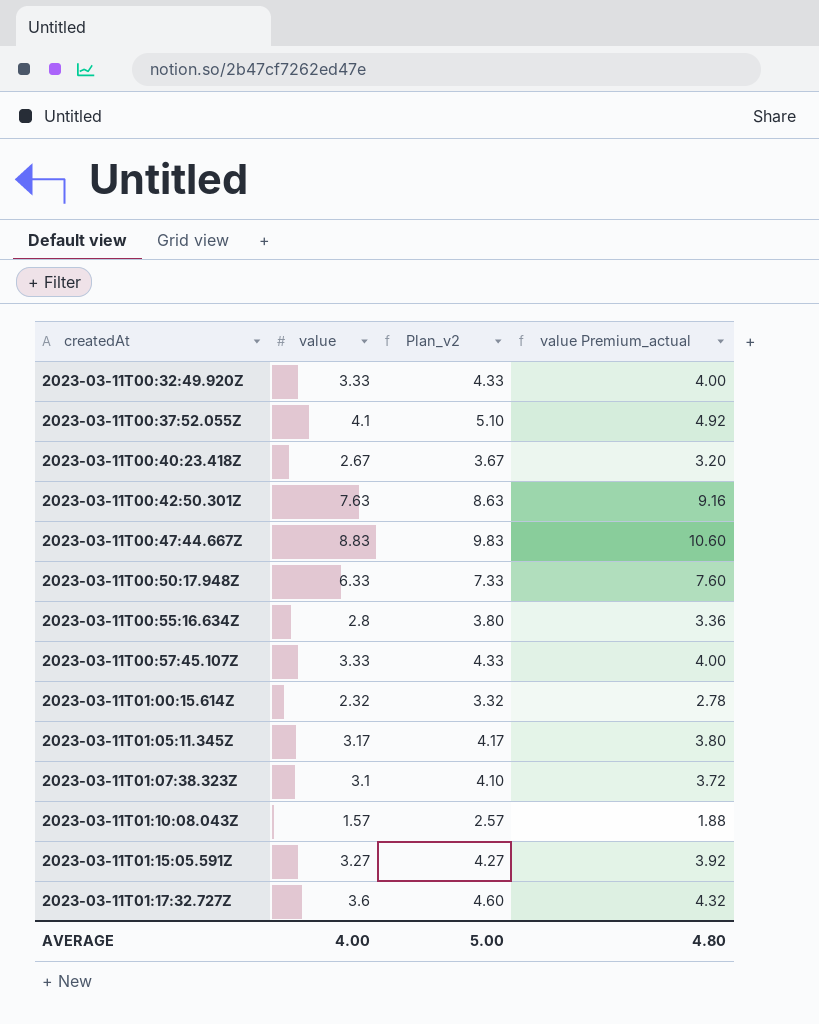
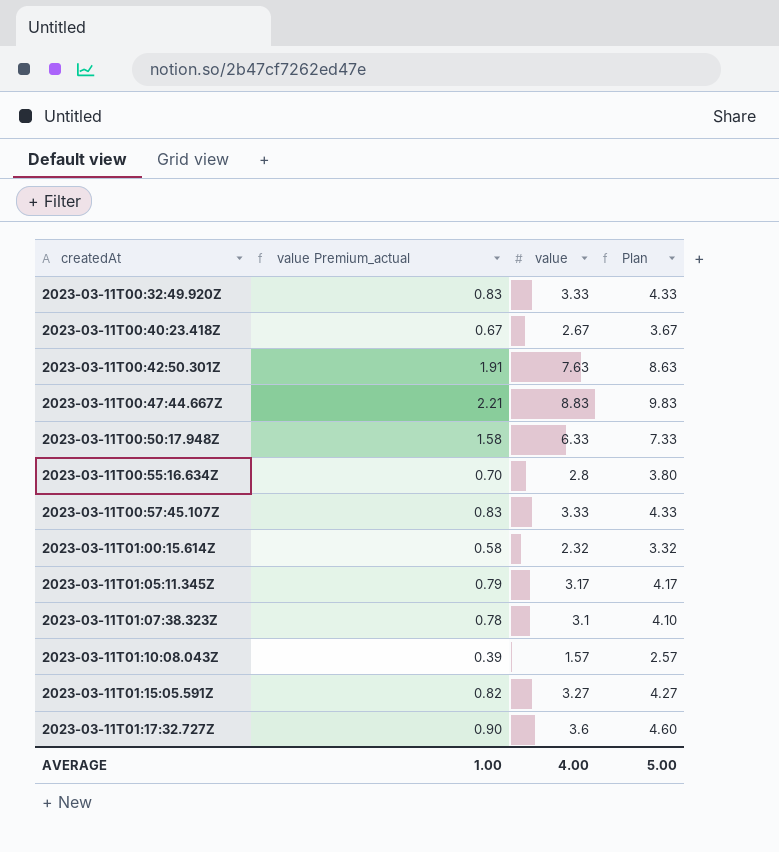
column value Premium_actual | formula: [value] * 1.2 -> [value] * 0.25
column value Premium_actual | position: 4 -> 2
column name: Plan_v2 -> Plan
row 2023-03-11T00:37:52.055Z: 4.1 | 5.10 | 4.92 -> none
AVERAGE | value Premium_actual: 4.80 -> 1.00

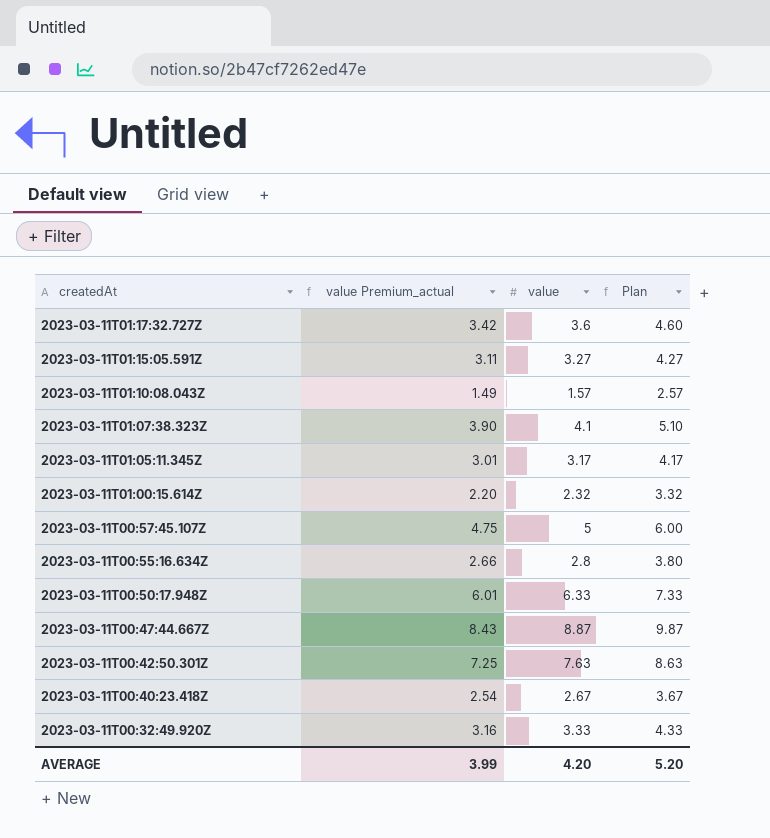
row order: createdAt ascending -> createdAt descending
column value Premium_actual | formula: [value] * 0.25 -> [value] * 0.95
2023-03-11T01:07:38.323Z | value: 3.1 -> 4.1
2023-03-11T01:07:38.323Z | Plan: 4.10 -> 5.10
2023-03-11T00:57:45.107Z | value: 3.33 -> 5
2023-03-11T00:57:45.107Z | Plan: 4.33 -> 6.00
2023-03-11T00:47:44.667Z | value: 8.83 -> 8.87
2023-03-11T00:47:44.667Z | Plan: 9.83 -> 9.87
AVERAGE | value Premium_actual: 1.00 -> 3.99
AVERAGE | value: 4.00 -> 4.20
AVERAGE | Plan: 5.00 -> 5.20

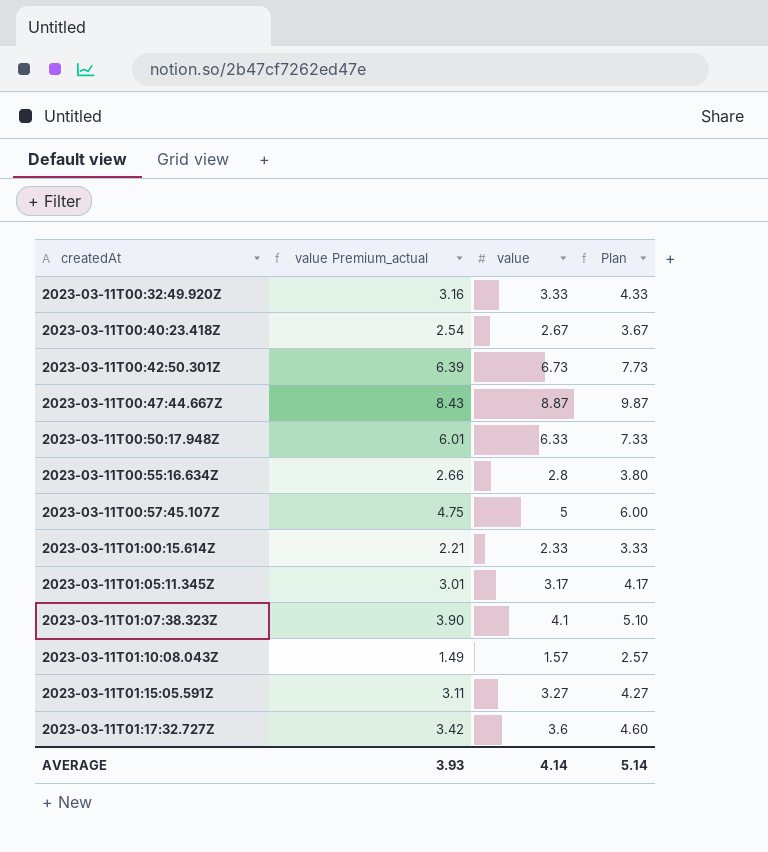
row order: createdAt descending -> createdAt ascending
2023-03-11T00:42:50.301Z | value Premium_actual: 7.25 -> 6.39
2023-03-11T00:42:50.301Z | value: 7.63 -> 6.73
2023-03-11T00:42:50.301Z | Plan: 8.63 -> 7.73
2023-03-11T01:00:15.614Z | value Premium_actual: 2.20 -> 2.21
2023-03-11T01:00:15.614Z | value: 2.32 -> 2.33
2023-03-11T01:00:15.614Z | Plan: 3.32 -> 3.33
AVERAGE | value Premium_actual: 3.99 -> 3.93
AVERAGE | value: 4.20 -> 4.14
AVERAGE | Plan: 5.20 -> 5.14

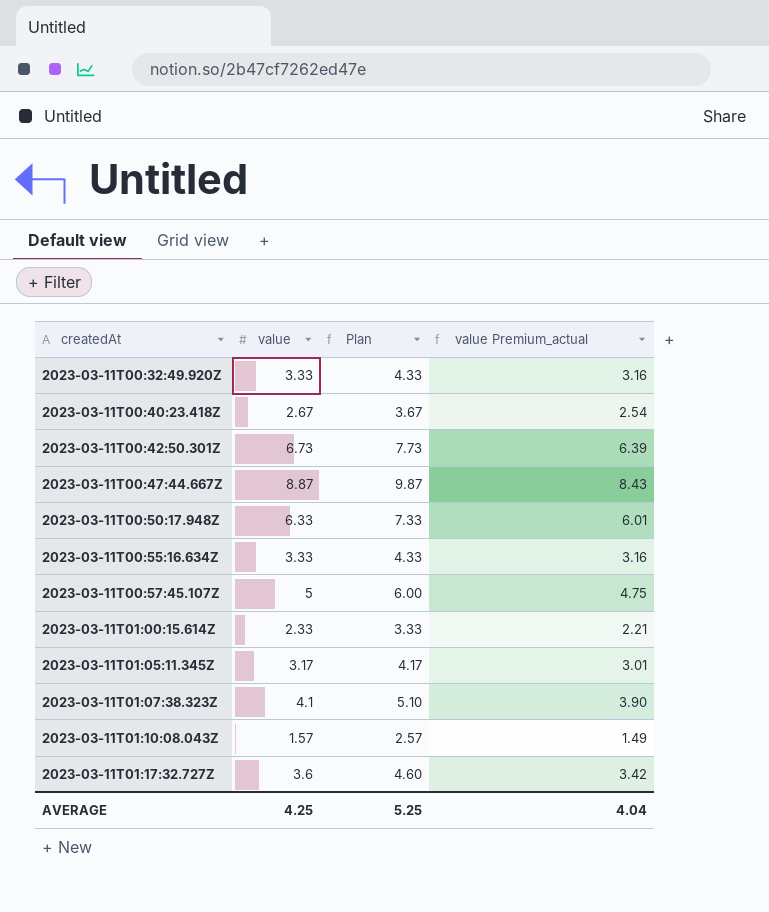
column value Premium_actual | position: 2 -> 4
row 2023-03-11T01:15:05.591Z: 3.11 | 3.27 | 4.27 -> none
2023-03-11T00:55:16.634Z | value: 2.8 -> 3.33
2023-03-11T00:55:16.634Z | Plan: 3.80 -> 4.33
2023-03-11T00:55:16.634Z | value Premium_actual: 2.66 -> 3.16
AVERAGE | value: 4.14 -> 4.25
AVERAGE | Plan: 5.14 -> 5.25
AVERAGE | value Premium_actual: 3.93 -> 4.04

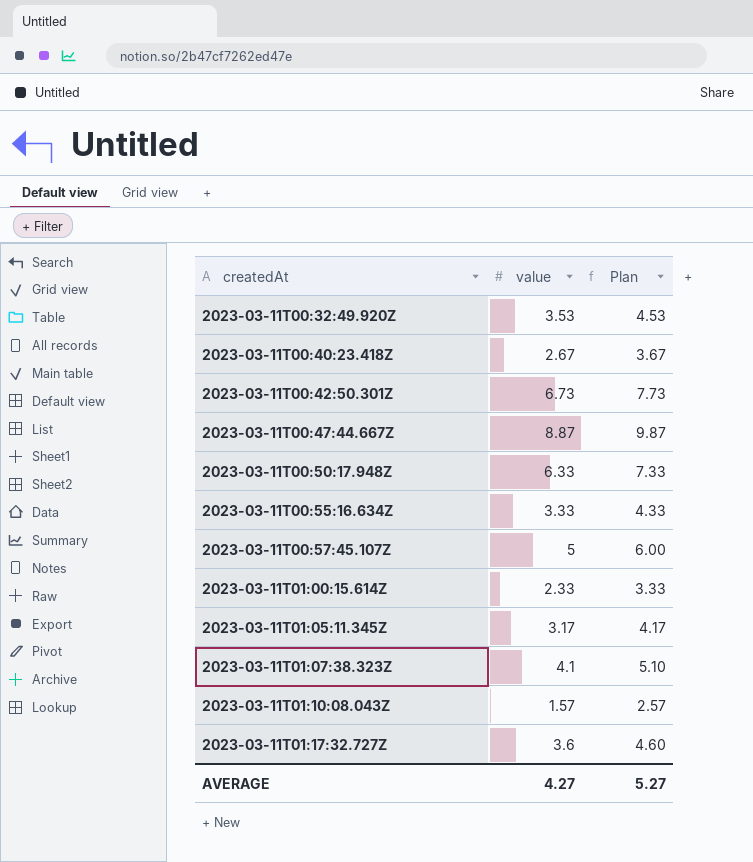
column value Premium_actual | formula: [value] * 0.95 -> none
2023-03-11T00:32:49.920Z | value: 3.33 -> 3.53
2023-03-11T00:32:49.920Z | Plan: 4.33 -> 4.53
AVERAGE | value: 4.25 -> 4.27
AVERAGE | Plan: 5.25 -> 5.27

